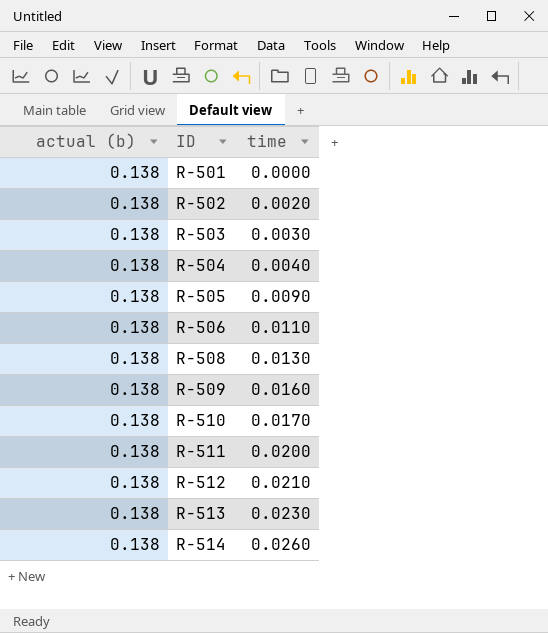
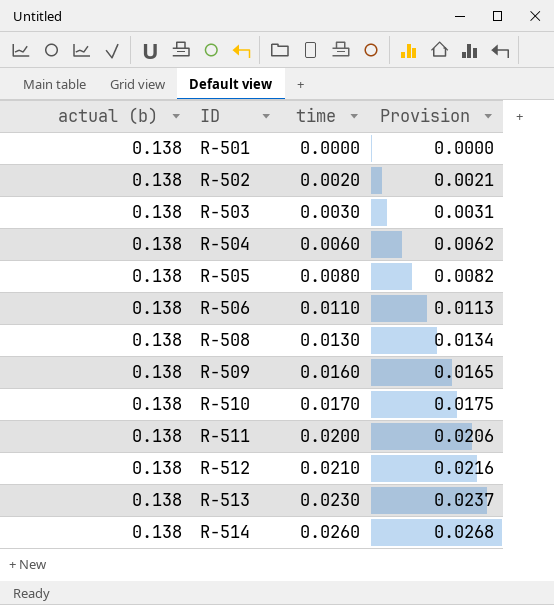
column Provision | formula: none -> [time] * 1.03
R-504 | time: 0.0040 -> 0.0060
R-505 | time: 0.0090 -> 0.0080

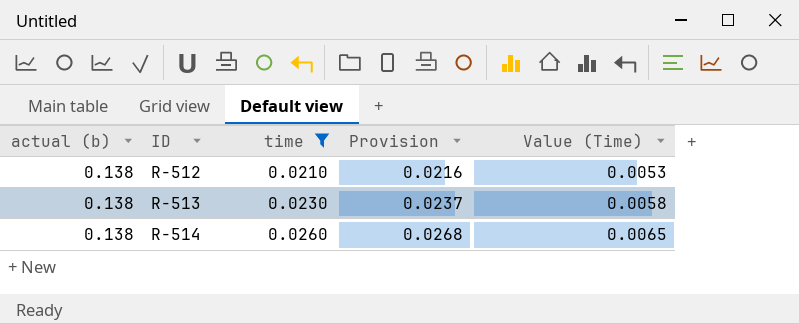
filter: none -> time >= 0.0210
column Value (Time) | formula: none -> [time] * 0.25

